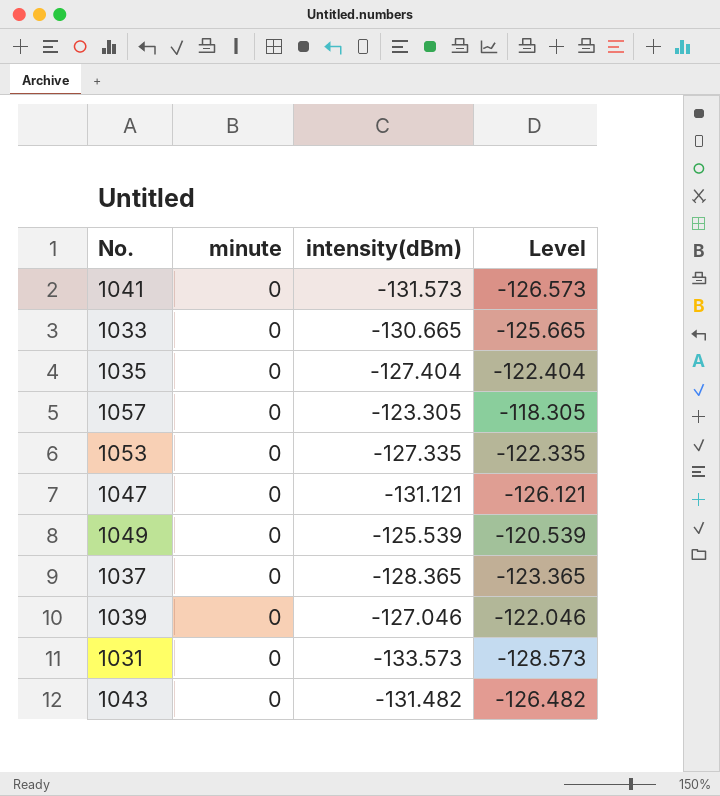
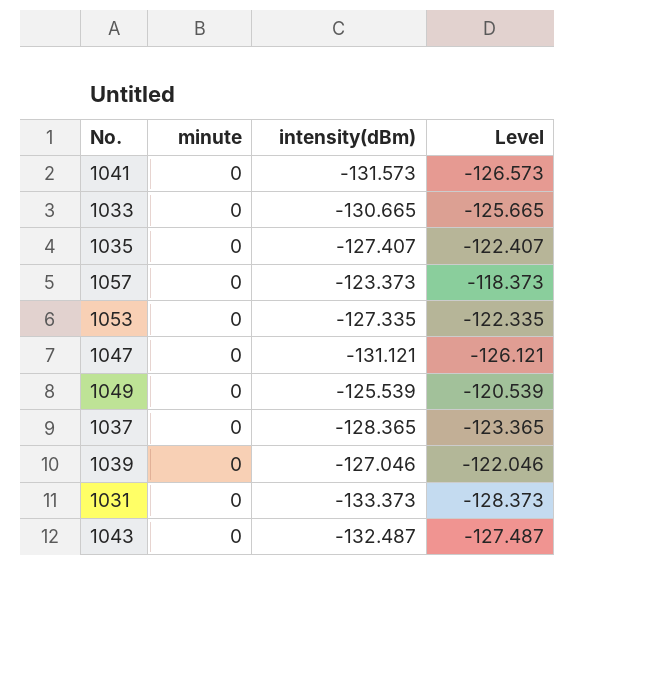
1035 | intensity(dBm): -127.404 -> -127.407
1035 | Level: -122.404 -> -122.407
1057 | intensity(dBm): -123.305 -> -123.373
1057 | Level: -118.305 -> -118.373
1031 | intensity(dBm): -133.573 -> -133.373
1031 | Level: -128.573 -> -128.373
1043 | intensity(dBm): -131.482 -> -132.487
1043 | Level: -126.482 -> -127.487

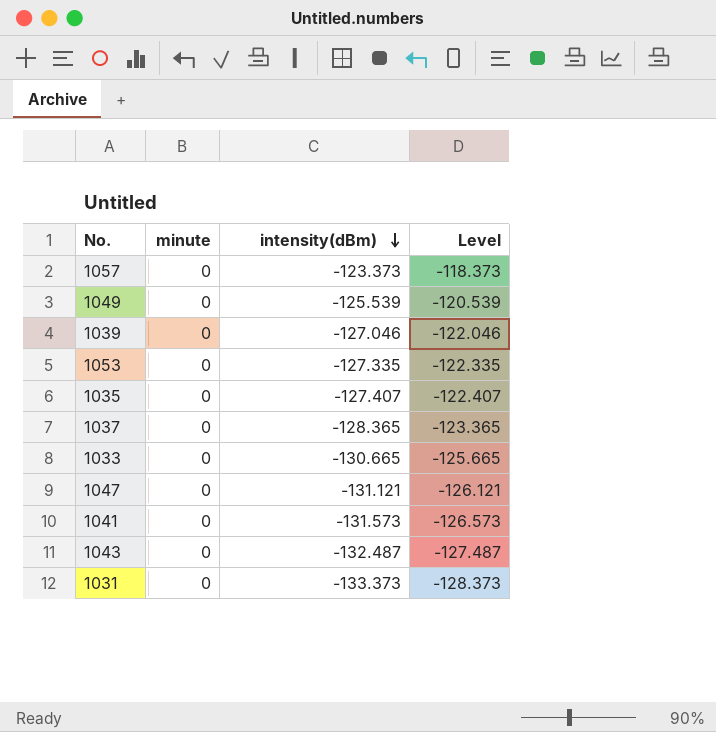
row order: none -> intensity(dBm) descending

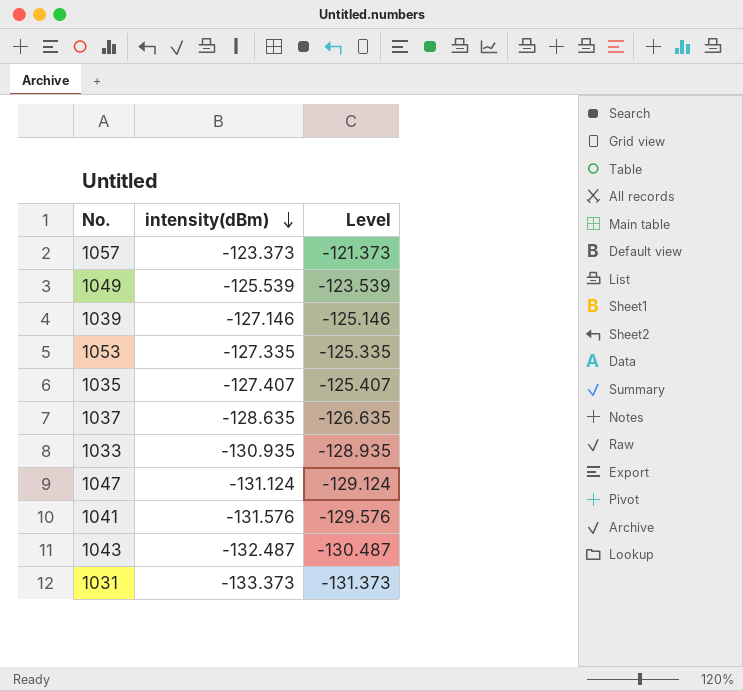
column minute | position: 2 -> none
column Level | formula: [intensity(dBm)] + 5 -> [intensity(dBm)] + 2
1039 | intensity(dBm): -127.046 -> -127.146
1037 | intensity(dBm): -128.365 -> -128.635
1033 | intensity(dBm): -130.665 -> -130.935
1047 | intensity(dBm): -131.121 -> -131.124
1041 | intensity(dBm): -131.573 -> -131.576

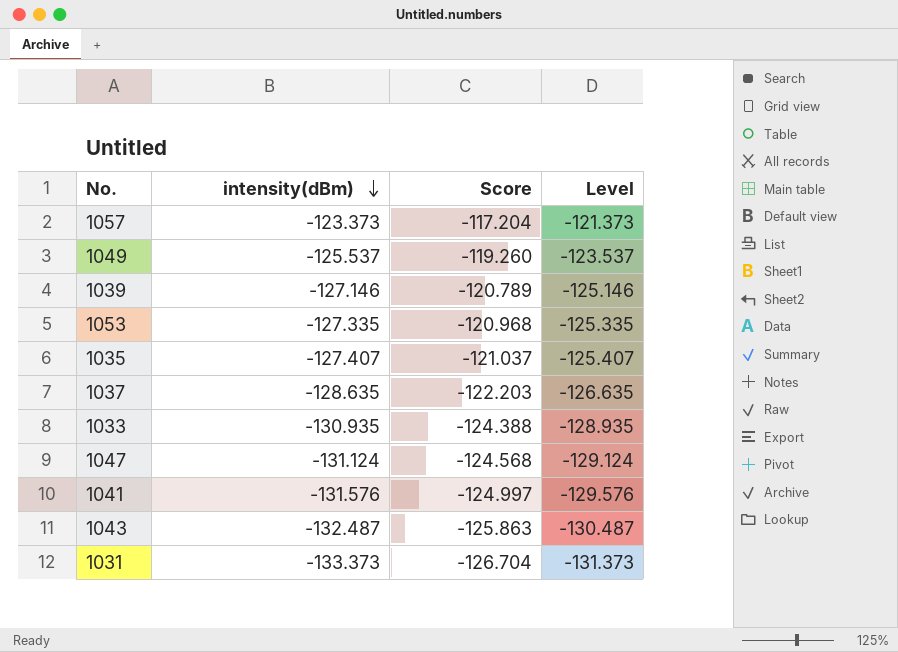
column Score | formula: none -> [intensity(dBm)] * 0.95
1049 | intensity(dBm): -125.539 -> -125.537
1049 | Level: -123.539 -> -123.537

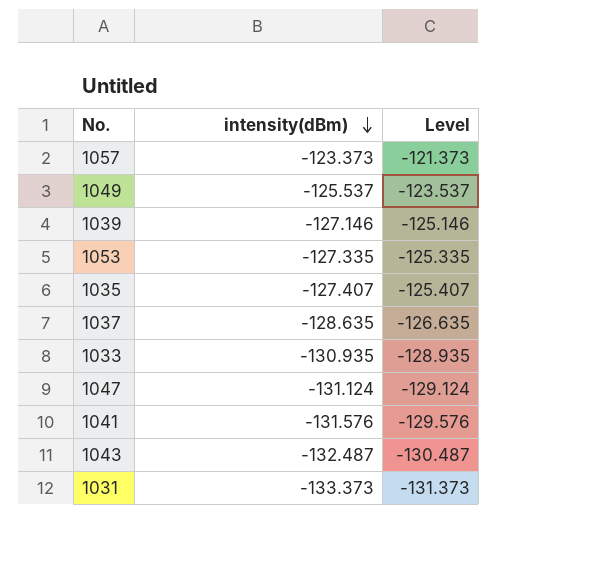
column Score | formula: [intensity(dBm)] * 0.95 -> none

